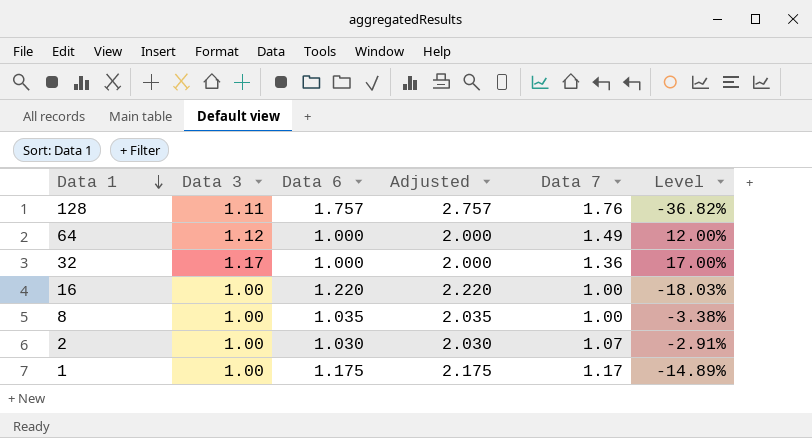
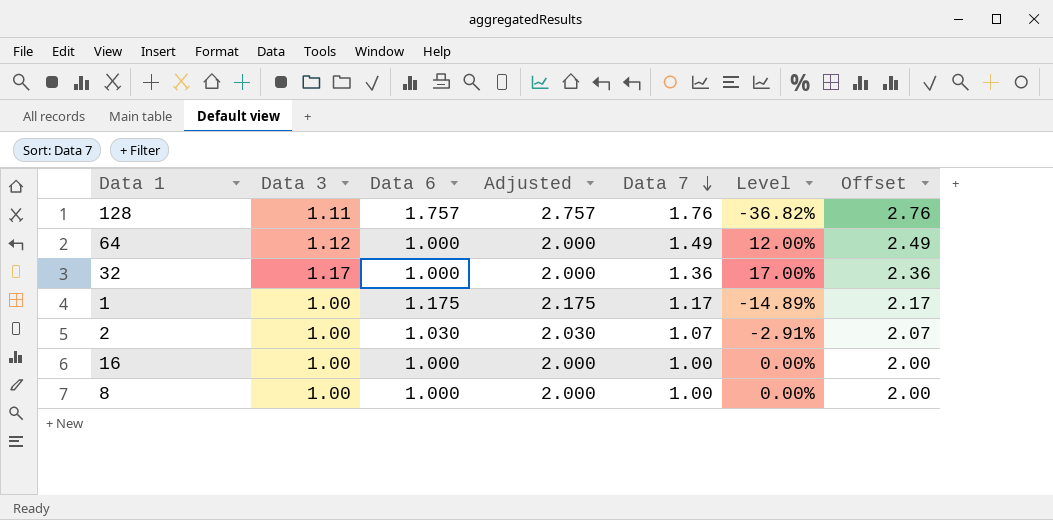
row order: Data 1 descending -> Data 7 descending
column Offset | formula: none -> [Data 7] + 1
16 | Data 6: 1.220 -> 1.000
16 | Adjusted: 2.220 -> 2.000
16 | Level: -18.03% -> 0.00%
8 | Data 6: 1.035 -> 1.000
8 | Adjusted: 2.035 -> 2.000
8 | Level: -3.38% -> 0.00%

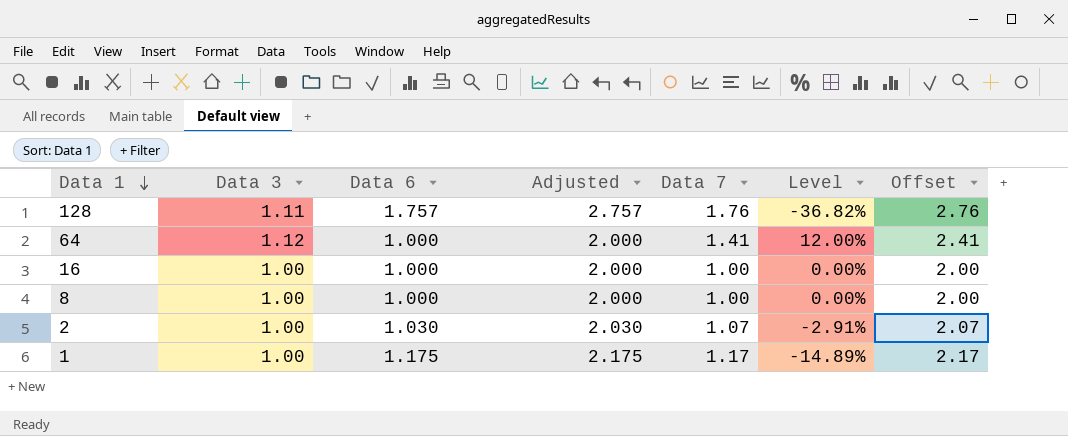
row order: Data 7 descending -> Data 1 descending
row 32: 1.17 | 1.000 | 2.000 | 1.36 | 17.00% | 2.36 -> none
64 | Data 7: 1.49 -> 1.41
64 | Offset: 2.49 -> 2.41

